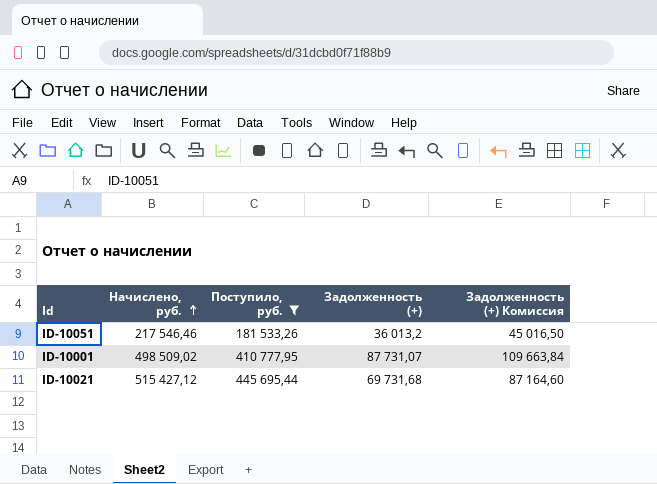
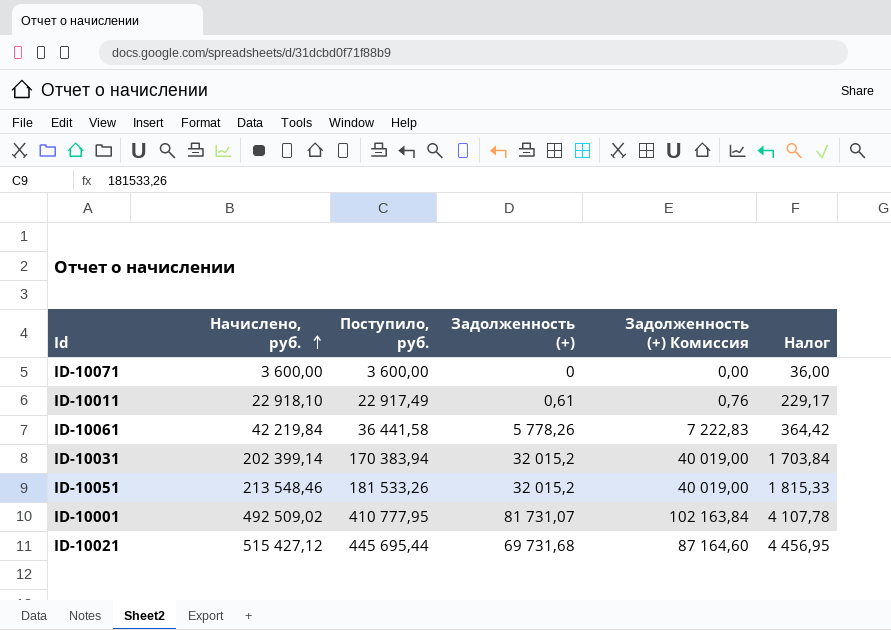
filter: Поступило, руб. >= 181 533,26 -> none
column Налог | formula: none -> [Поступило, руб.] * 0,01
ID-10051 | Начислено, руб.: 217 546,46 -> 213 548,46
ID-10051 | Задолженность (+): 36 013,2 -> 32 015,2
ID-10051 | Задолженность (+) Комиссия: 45 016,50 -> 40 019,00
ID-10001 | Начислено, руб.: 498 509,02 -> 492 509,02
ID-10001 | Задолженность (+): 87 731,07 -> 81 731,07
ID-10001 | Задолженность (+) Комиссия: 109 663,84 -> 102 163,84

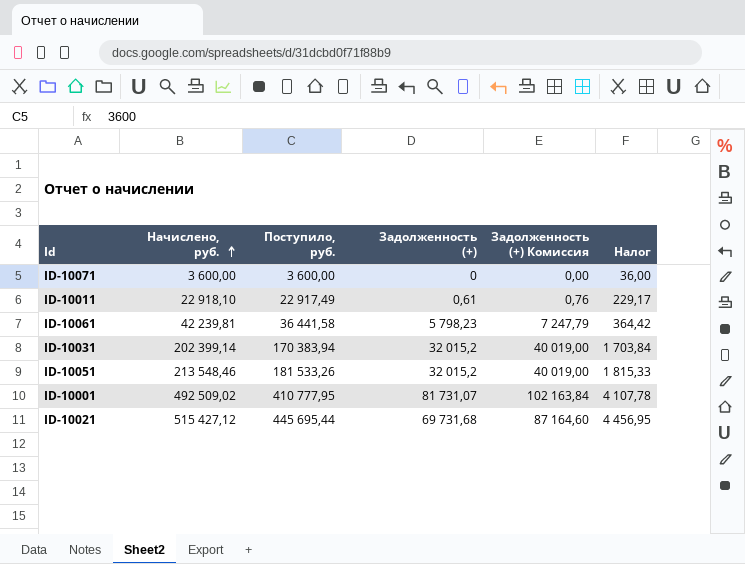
ID-10061 | Начислено, руб.: 42 219,84 -> 42 239,81
ID-10061 | Задолженность (+): 5 778,26 -> 5 798,23
ID-10061 | Задолженность (+) Комиссия: 7 222,83 -> 7 247,79

